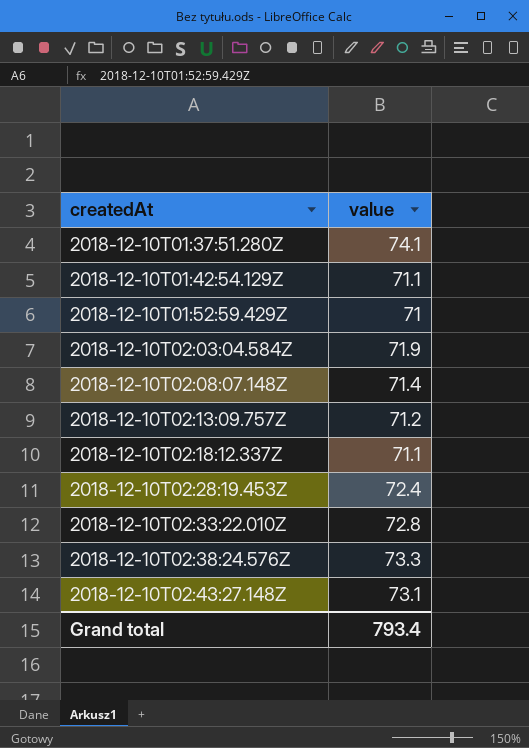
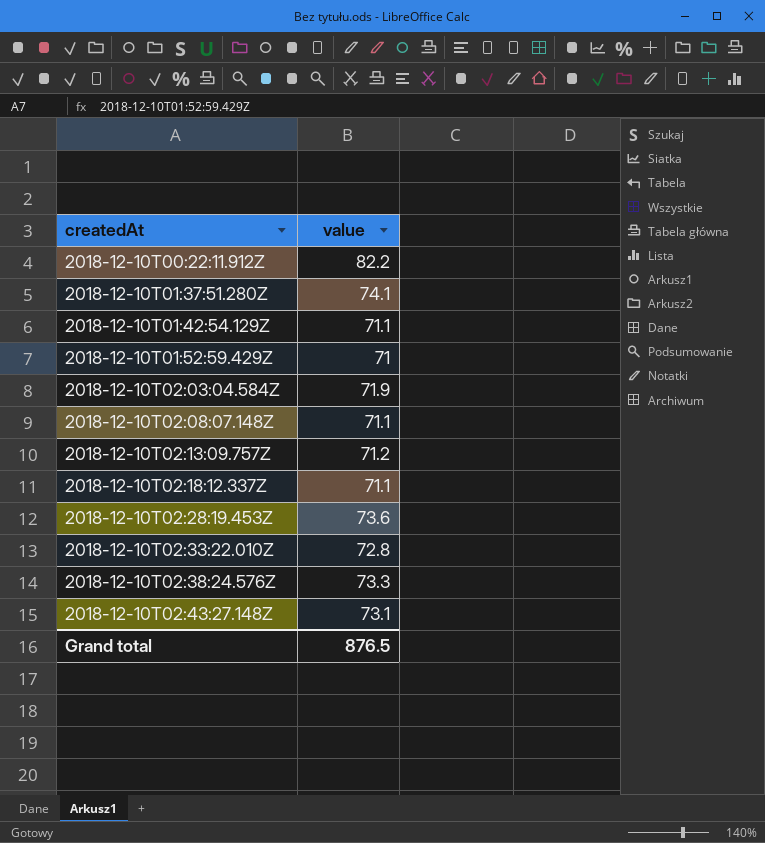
row 2018-12-10T00:22:11.912Z: none -> 82.2
2018-12-10T02:08:07.148Z | value: 71.4 -> 71.1
2018-12-10T02:28:19.453Z | value: 72.4 -> 73.6
Grand total | value: 793.4 -> 876.5

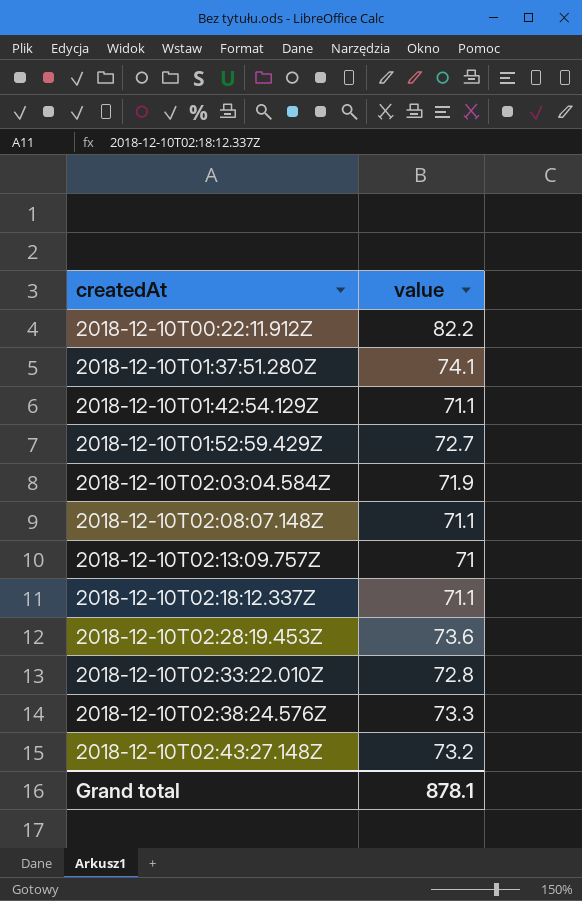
2018-12-10T01:52:59.429Z | value: 71 -> 72.7
2018-12-10T02:13:09.757Z | value: 71.2 -> 71
2018-12-10T02:43:27.148Z | value: 73.1 -> 73.2
Grand total | value: 876.5 -> 878.1

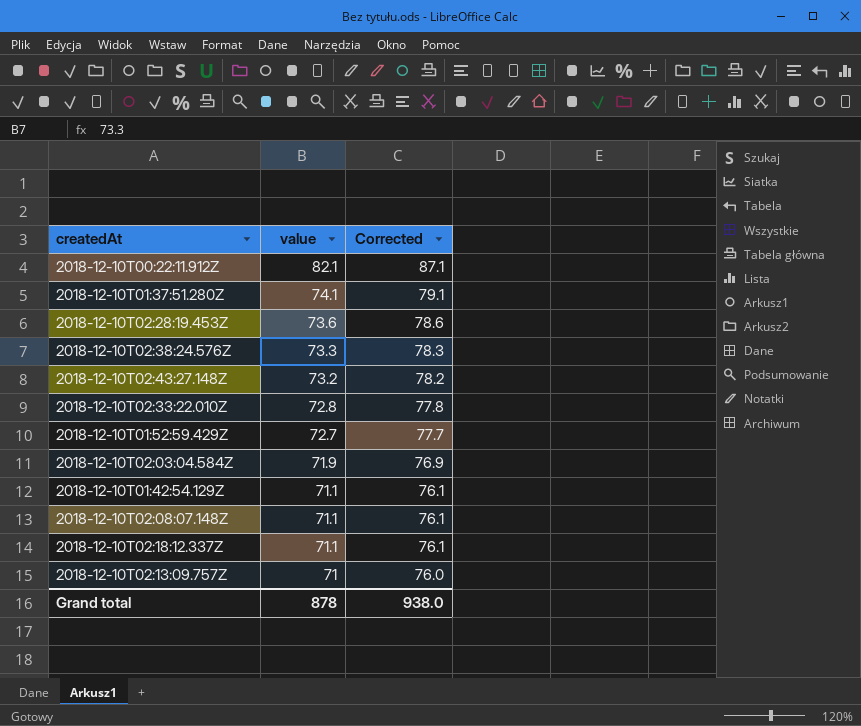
row order: createdAt ascending -> value descending
column Corrected | formula: none -> [value] + 5
2018-12-10T00:22:11.912Z | value: 82.2 -> 82.1
Grand total | value: 878.1 -> 878

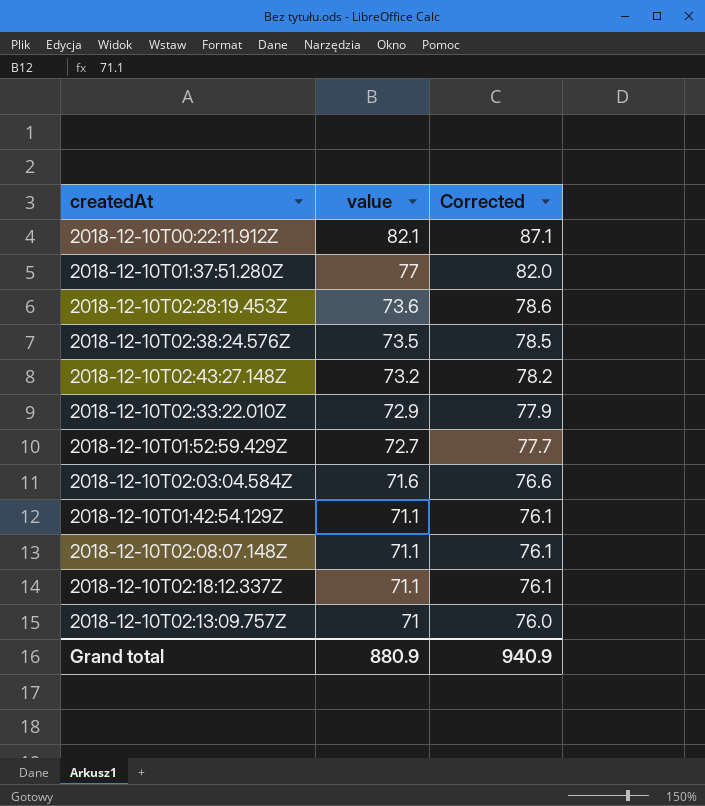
2018-12-10T01:37:51.280Z | value: 74.1 -> 77
2018-12-10T01:37:51.280Z | Corrected: 79.1 -> 82.0
2018-12-10T02:38:24.576Z | value: 73.3 -> 73.5
2018-12-10T02:38:24.576Z | Corrected: 78.3 -> 78.5
2018-12-10T02:33:22.010Z | value: 72.8 -> 72.9
2018-12-10T02:33:22.010Z | Corrected: 77.8 -> 77.9
2018-12-10T02:03:04.584Z | value: 71.9 -> 71.6
2018-12-10T02:03:04.584Z | Corrected: 76.9 -> 76.6
Grand total | value: 878 -> 880.9
Grand total | Corrected: 938.0 -> 940.9

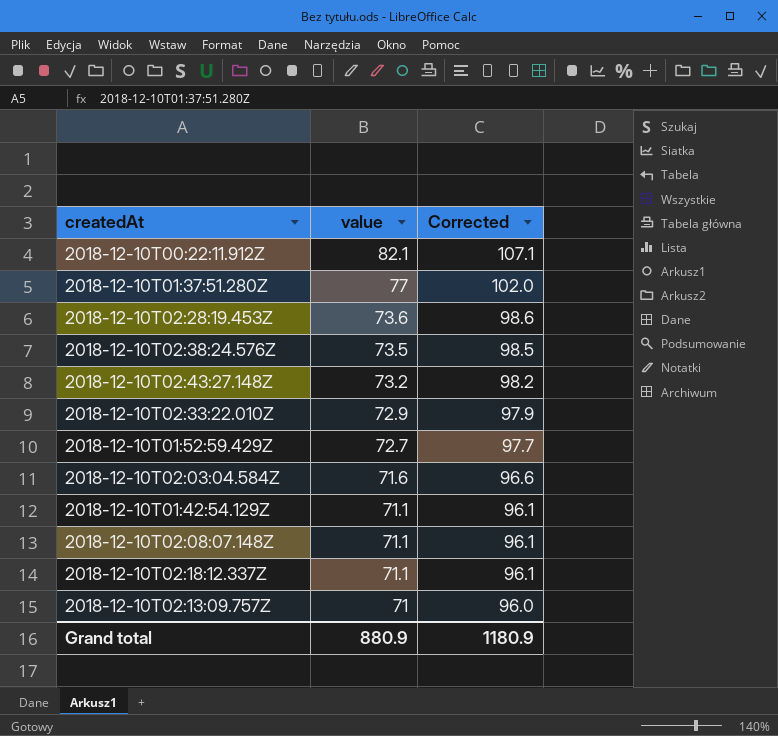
column Corrected | formula: [value] + 5 -> [value] + 25
Grand total | Corrected: 940.9 -> 1180.9

